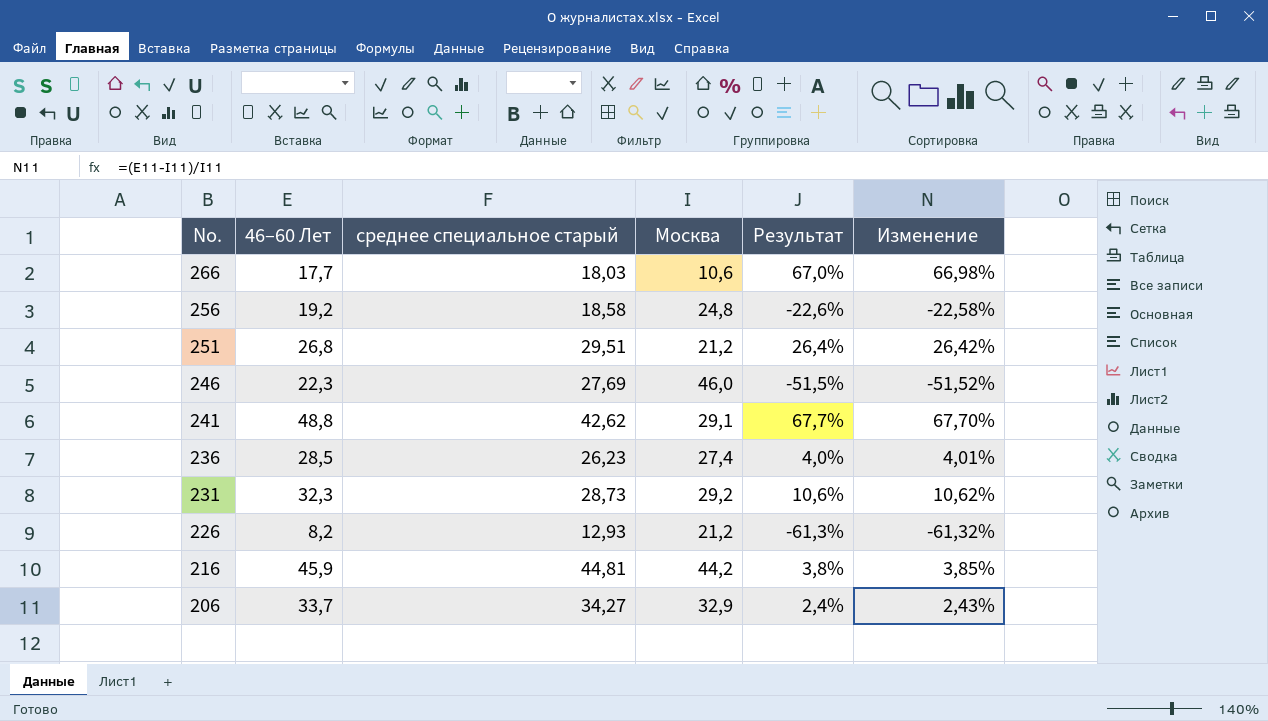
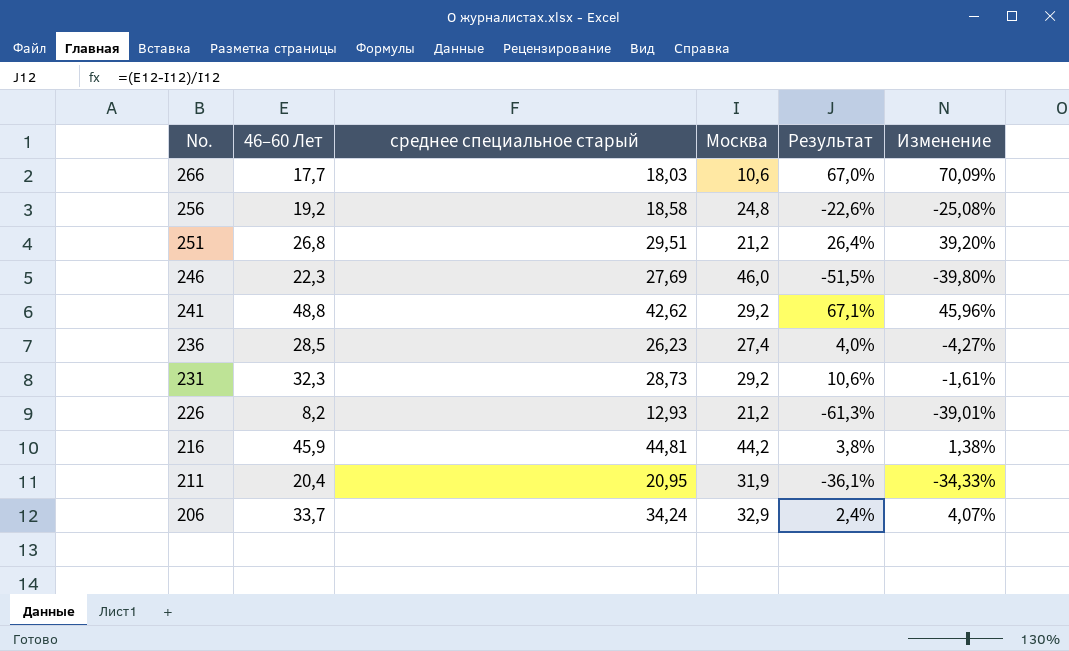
column Изменение | formula: ([46–60 Лет] - [Москва]) / [Москва] -> ([среднее специальное старый] - [Москва]) / [Москва]
241 | Москва: 29,1 -> 29,2
241 | Результат: 67,7% -> 67,1%
row 211: none -> 20,4 | 20,95 | 31,9 | -36,1% | -34,33%
206 | среднее специальное старый: 34,27 -> 34,24

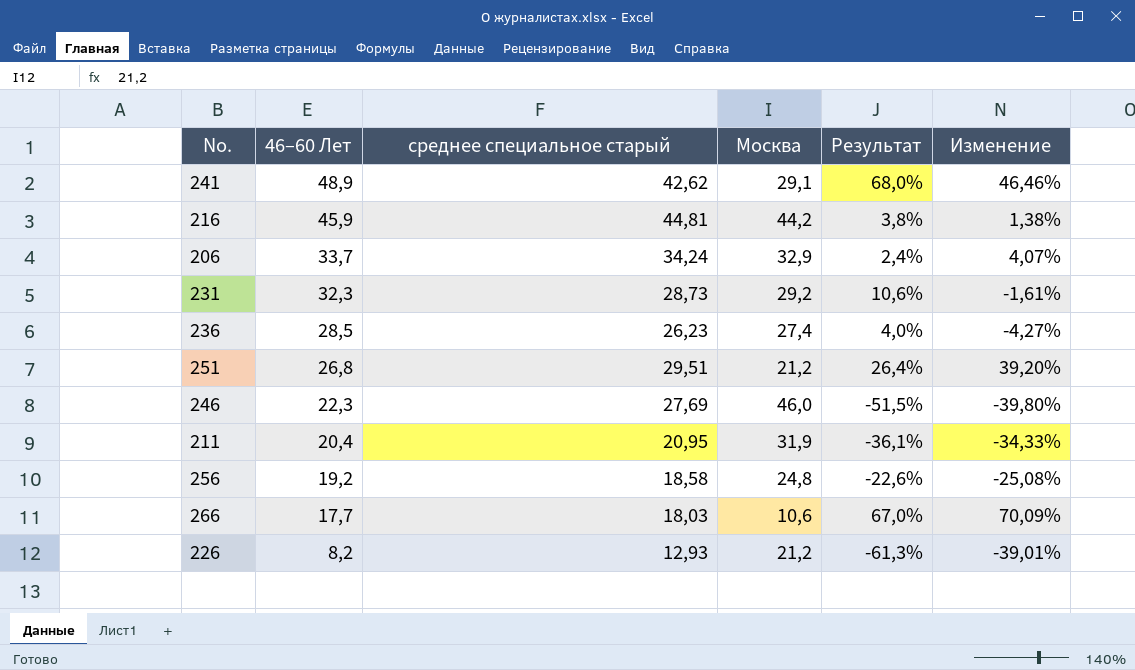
row order: No. descending -> 46–60 Лет descending
241 | 46–60 Лет: 48,8 -> 48,9
241 | Москва: 29,2 -> 29,1
241 | Результат: 67,1% -> 68,0%
241 | Изменение: 45,96% -> 46,46%

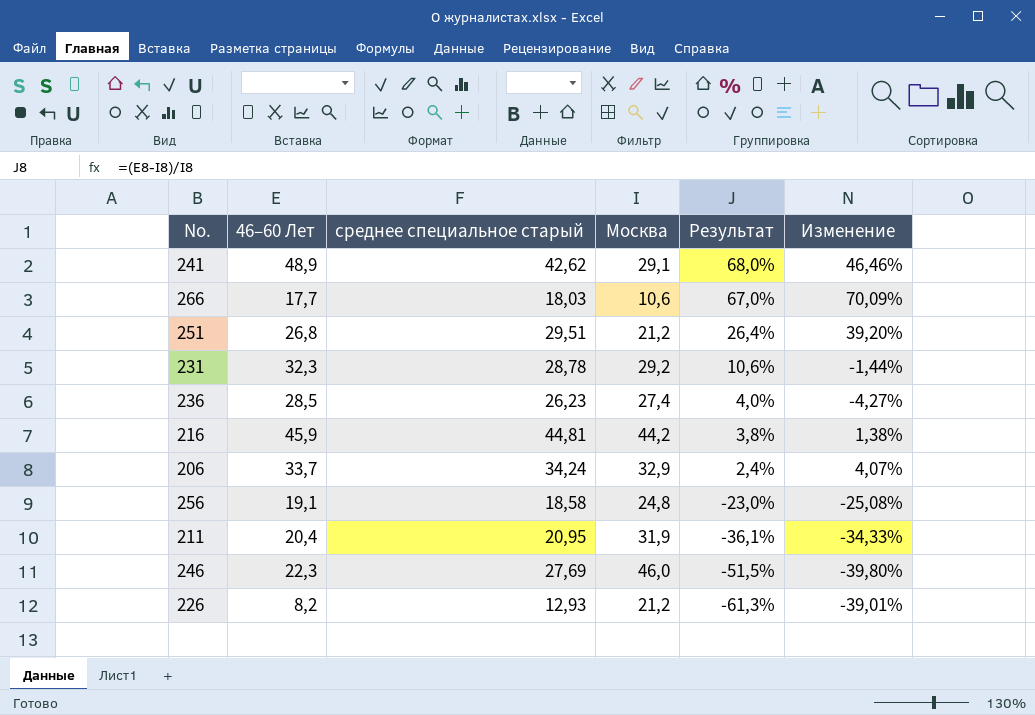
row order: 46–60 Лет descending -> Результат descending
231 | среднее специальное старый: 28,73 -> 28,78
231 | Изменение: -1,61% -> -1,44%
256 | 46–60 Лет: 19,2 -> 19,1
256 | Результат: -22,6% -> -23,0%

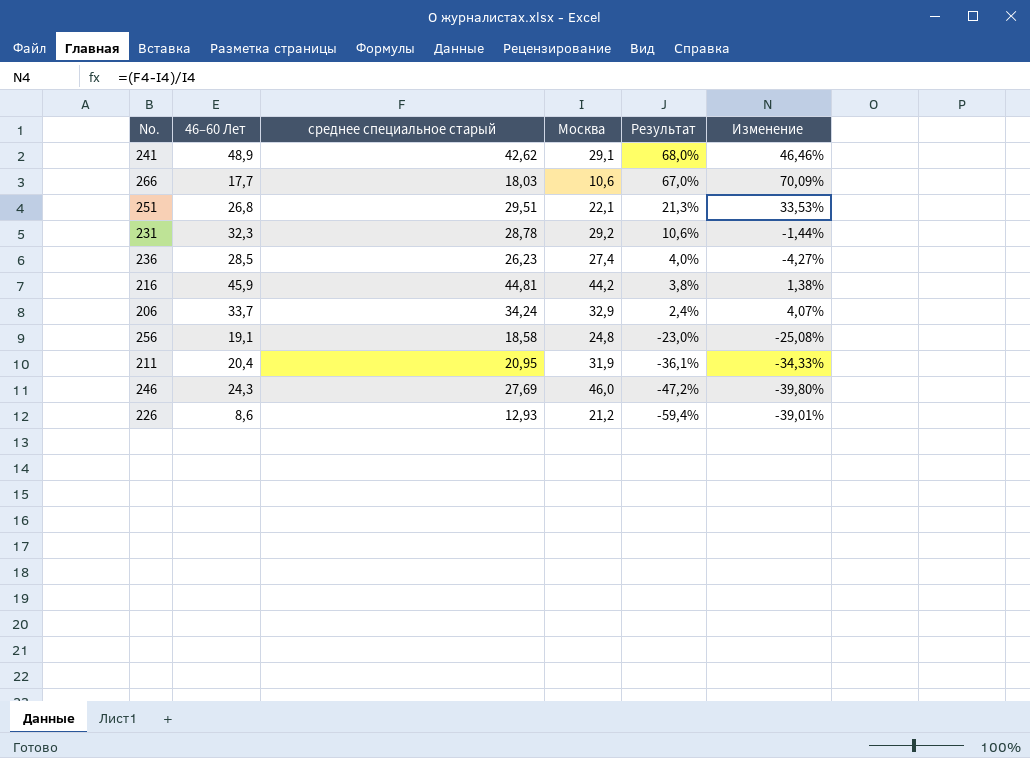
251 | Москва: 21,2 -> 22,1
251 | Результат: 26,4% -> 21,3%
251 | Изменение: 39,20% -> 33,53%
246 | 46–60 Лет: 22,3 -> 24,3
246 | Результат: -51,5% -> -47,2%
226 | 46–60 Лет: 8,2 -> 8,6
226 | Результат: -61,3% -> -59,4%

